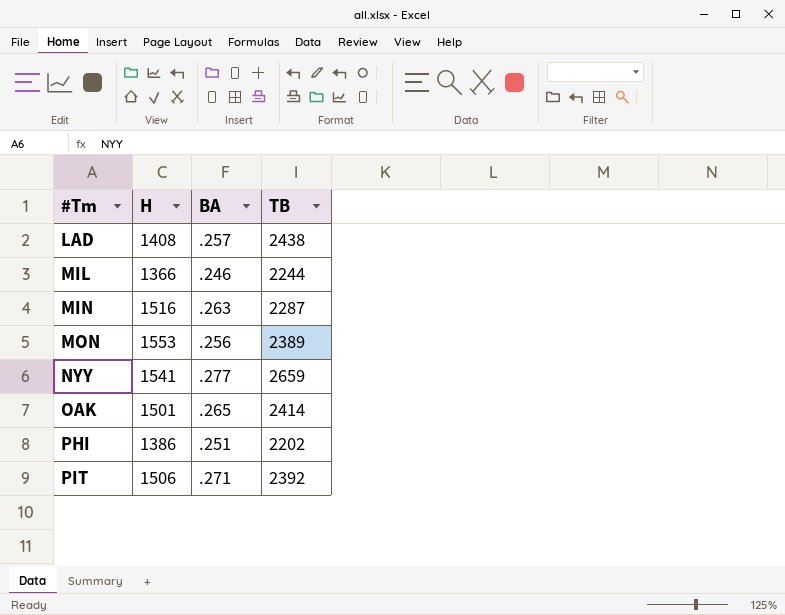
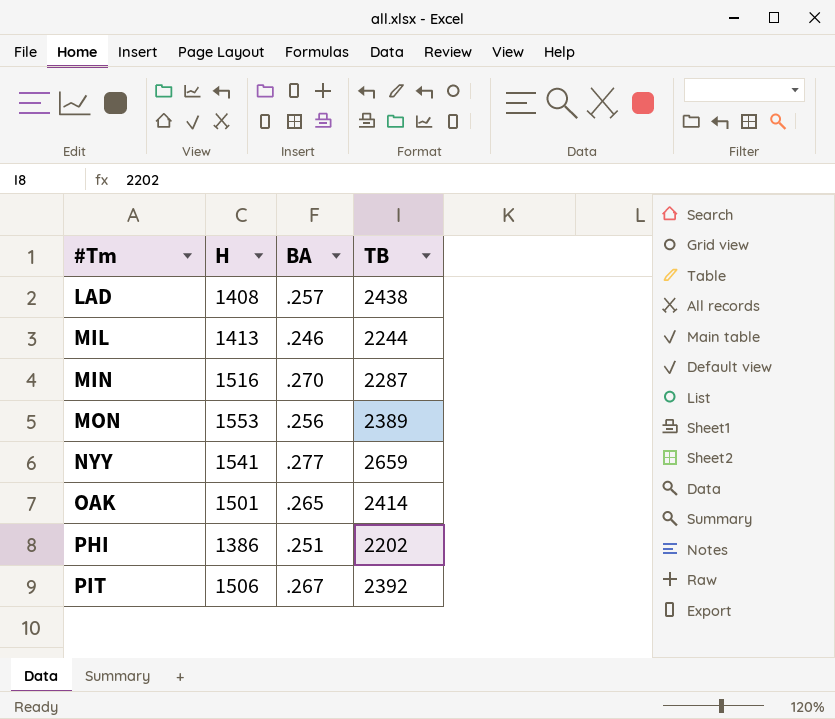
MIL | H: 1366 -> 1413
MIN | BA: .263 -> .270
PIT | BA: .271 -> .267

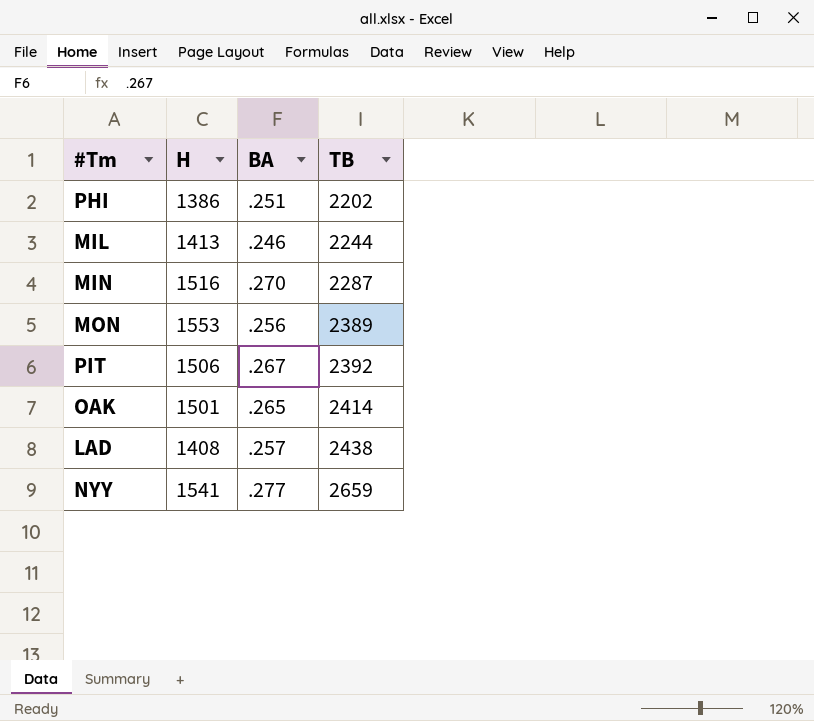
row order: #Tm ascending -> TB ascending

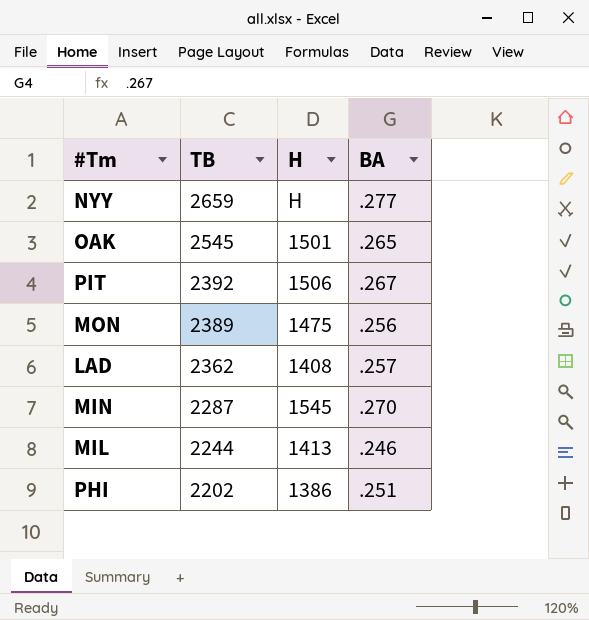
row order: TB ascending -> TB descending
column TB | position: 4 -> 2
NYY | H: 1541 -> H
OAK | TB: 2414 -> 2545
MON | H: 1553 -> 1475
LAD | TB: 2438 -> 2362
MIN | H: 1516 -> 1545

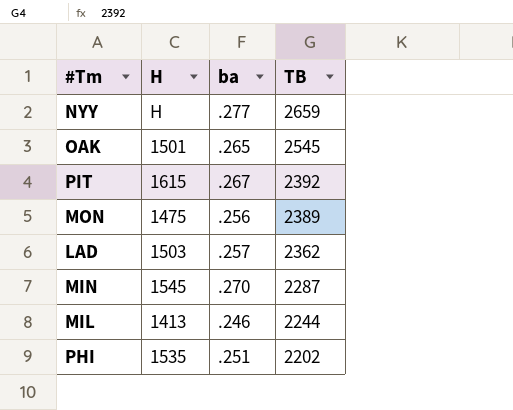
column name: BA -> ba
column TB | position: 2 -> 4
PIT | H: 1506 -> 1615
LAD | H: 1408 -> 1503
PHI | H: 1386 -> 1535

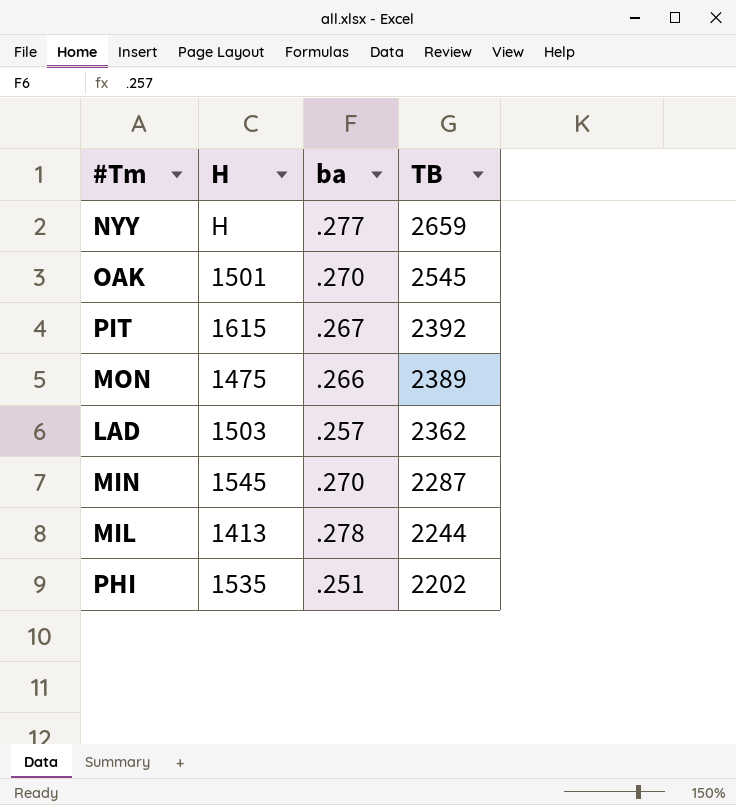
OAK | ba: .265 -> .270
MON | ba: .256 -> .266
MIL | ba: .246 -> .278

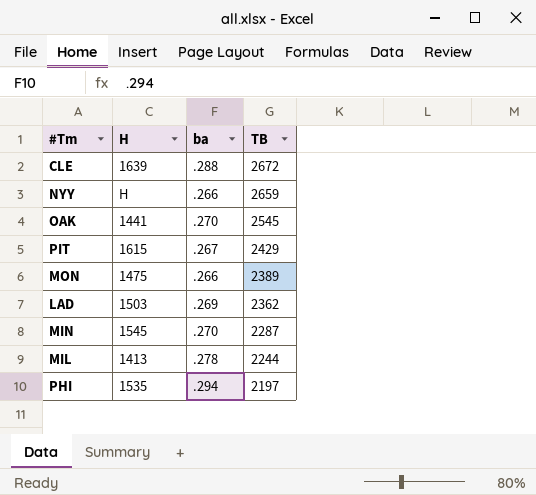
row CLE: none -> 1639 | .288 | 2672
NYY | ba: .277 -> .266
OAK | H: 1501 -> 1441
PIT | TB: 2392 -> 2429
LAD | ba: .257 -> .269
PHI | ba: .251 -> .294
PHI | TB: 2202 -> 2197

